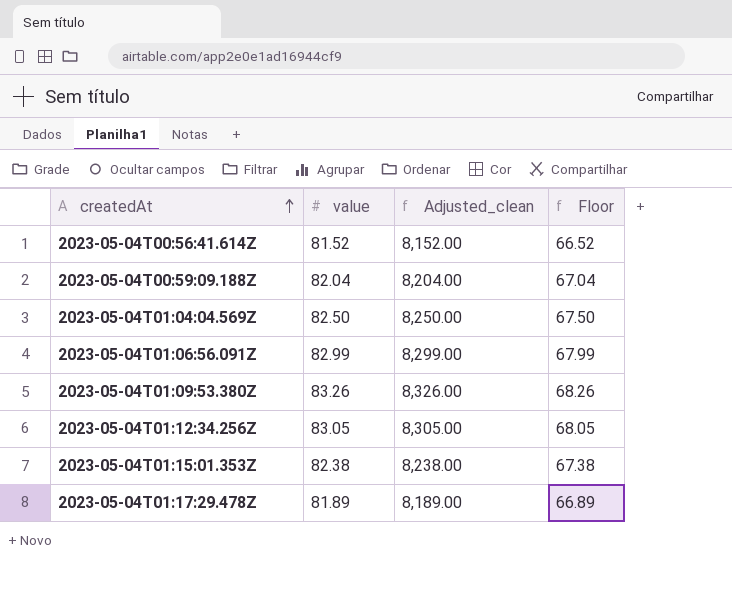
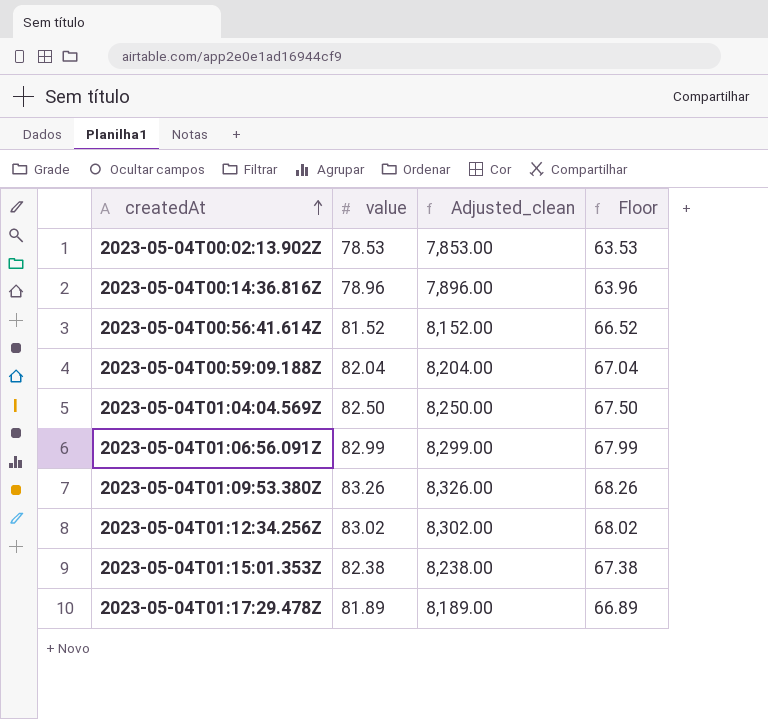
row 2023-05-04T00:02:13.902Z: none -> 78.53 | 7,853.00 | 63.53
row 2023-05-04T00:14:36.816Z: none -> 78.96 | 7,896.00 | 63.96
2023-05-04T01:12:34.256Z | value: 83.05 -> 83.02
2023-05-04T01:12:34.256Z | Adjusted_clean: 8,305.00 -> 8,302.00
2023-05-04T01:12:34.256Z | Floor: 68.05 -> 68.02

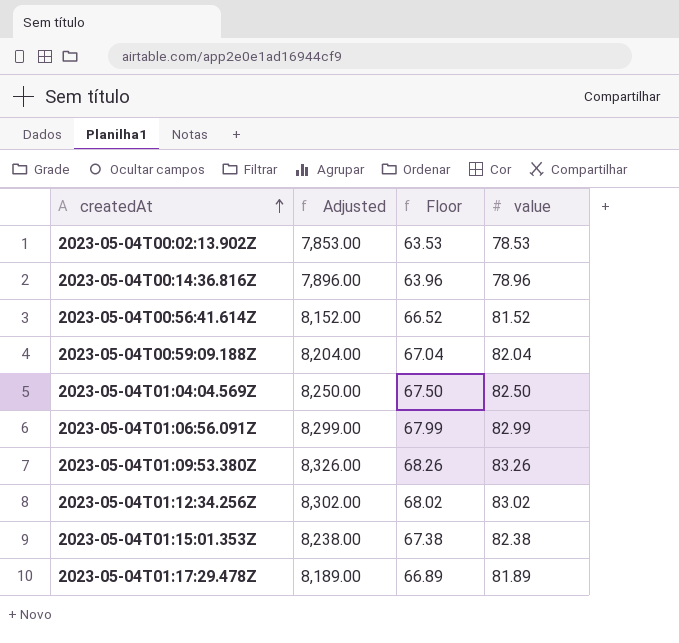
column name: Adjusted_clean -> Adjusted
column value | position: 2 -> 4

